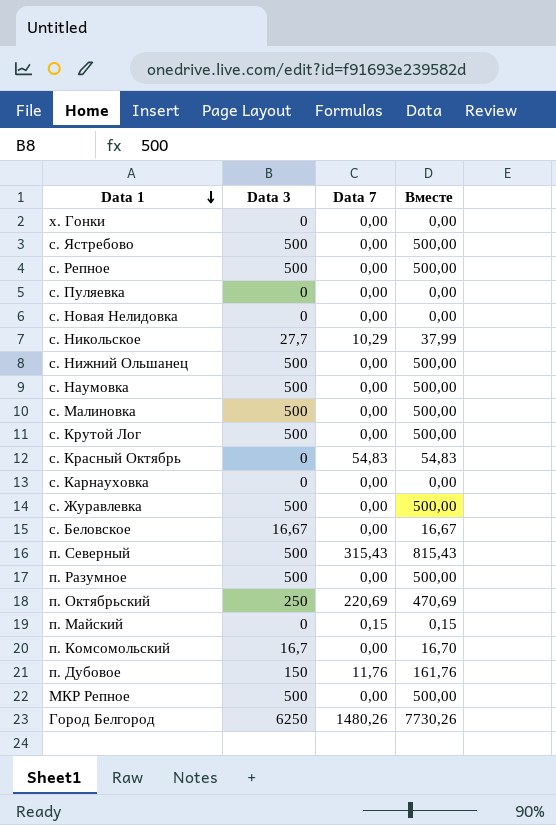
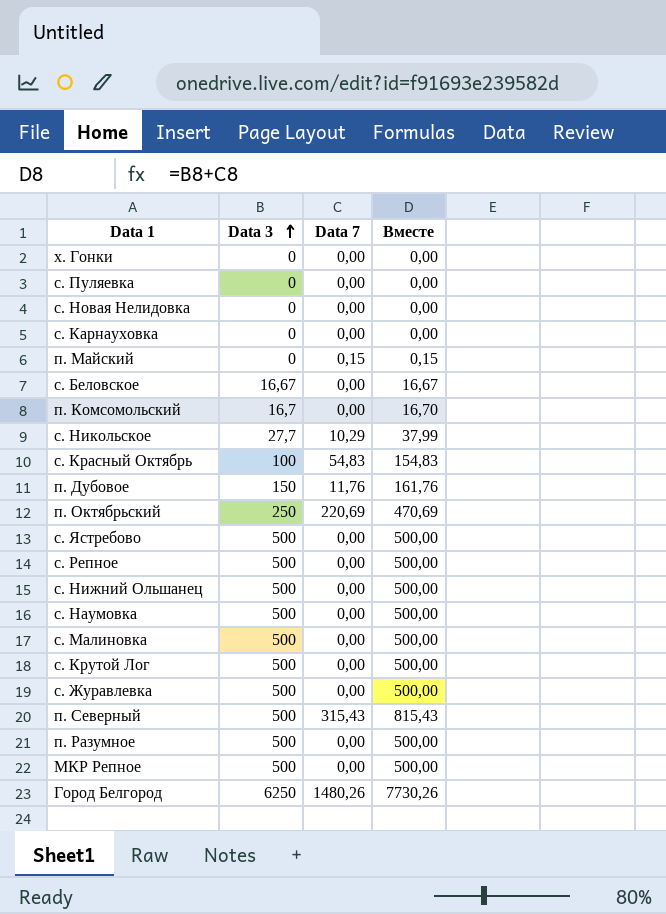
row order: Data 1 descending -> Data 3 ascending
с. Красный Октябрь | Data 3: 0 -> 100
с. Красный Октябрь | Вместе: 54,83 -> 154,83

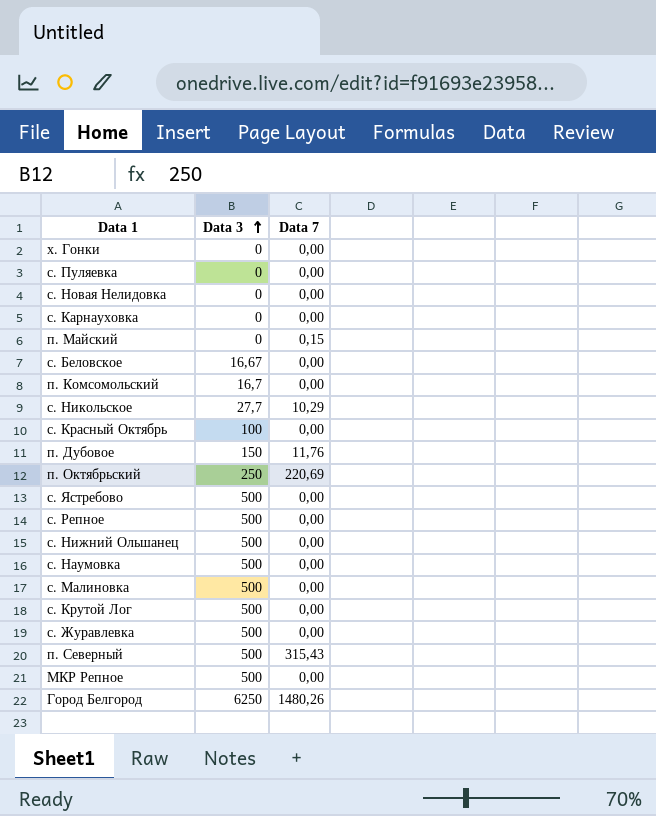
column Вместе | formula: [Data 3] + [Data 7] -> none
row п. Разумное: 500 | 0,00 | 500,00 -> none
с. Красный Октябрь | Data 7: 54,83 -> 0,00

